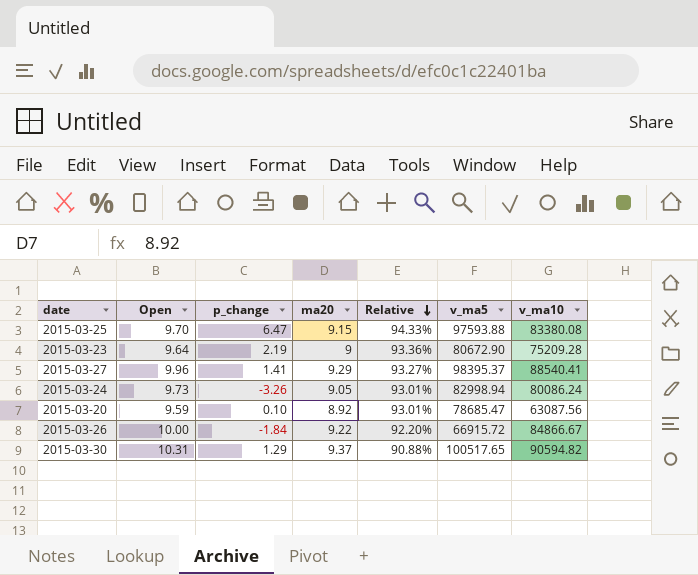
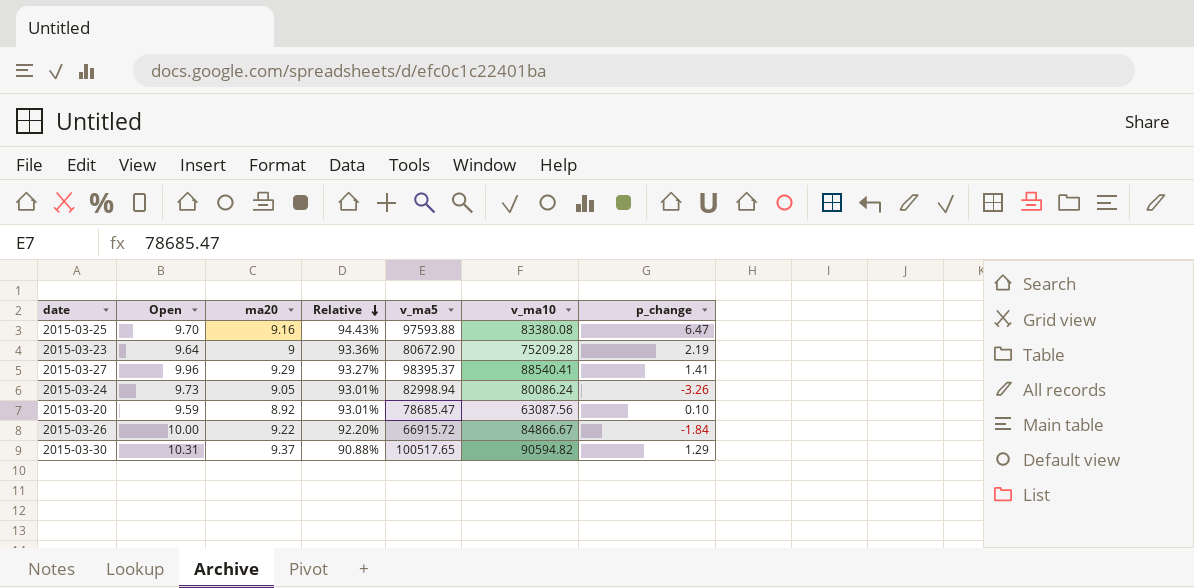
column p_change | position: 3 -> 7
2015-03-25 | ma20: 9.15 -> 9.16
2015-03-25 | Relative: 94.33% -> 94.43%

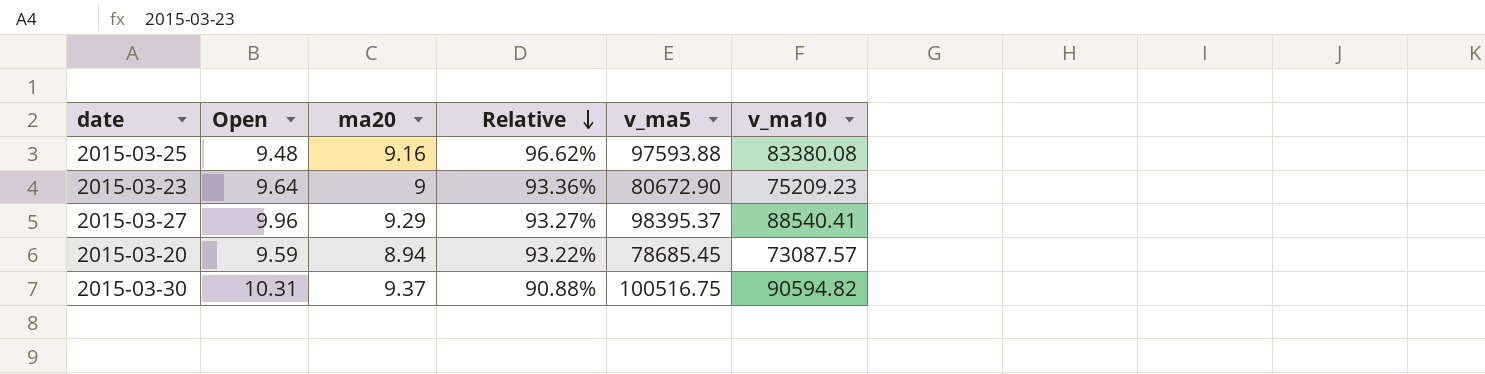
column p_change | position: 7 -> none
row 2015-03-24: 9.73 | 9.05 | 93.01% | 82998.94 | 80086.24 | -3.26 -> none
row 2015-03-26: 10.00 | 9.22 | 92.20% | 66915.72 | 84866.67 | -1.84 -> none
2015-03-25 | Open: 9.70 -> 9.48
2015-03-25 | Relative: 94.43% -> 96.62%
2015-03-23 | v_ma10: 75209.28 -> 75209.23
2015-03-20 | ma20: 8.92 -> 8.94
2015-03-20 | Relative: 93.01% -> 93.22%
2015-03-20 | v_ma5: 78685.47 -> 78685.45
2015-03-20 | v_ma10: 63087.56 -> 73087.57
2015-03-30 | v_ma5: 100517.65 -> 100516.75

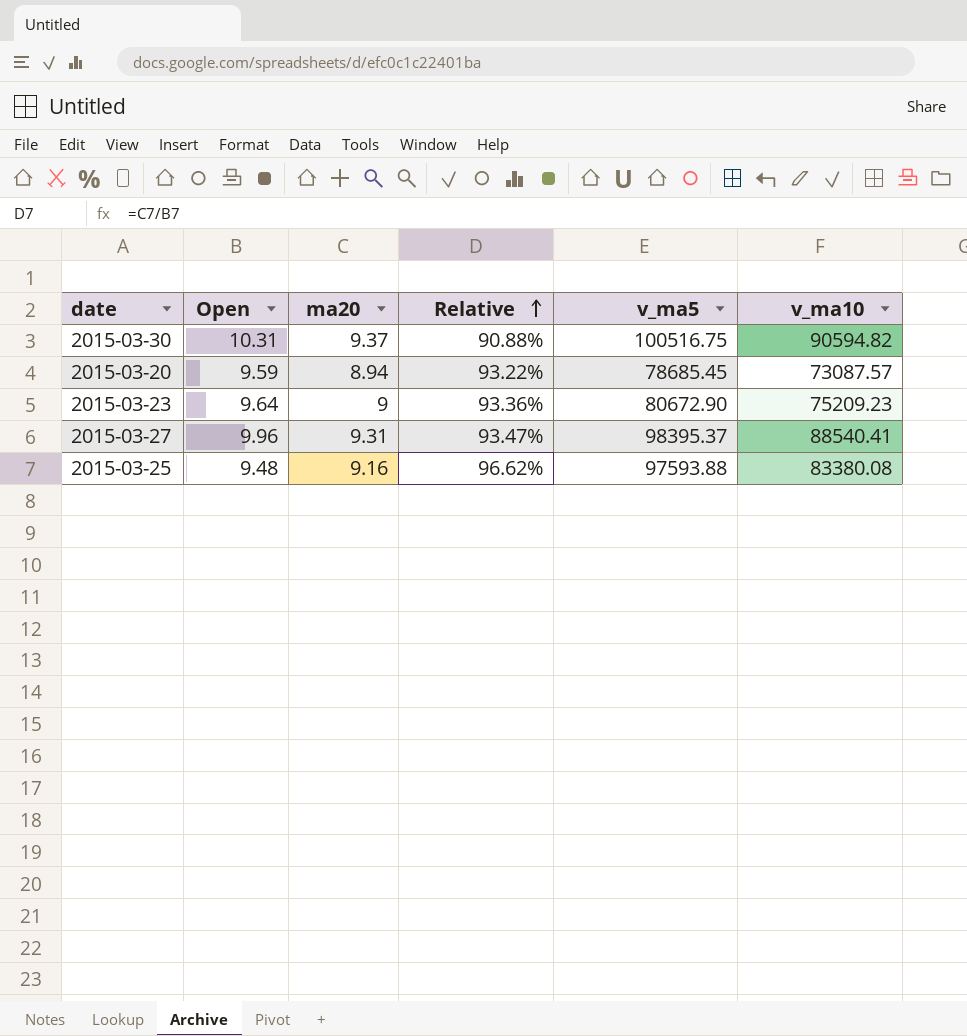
row order: Relative descending -> Relative ascending
2015-03-27 | ma20: 9.29 -> 9.31
2015-03-27 | Relative: 93.27% -> 93.47%

